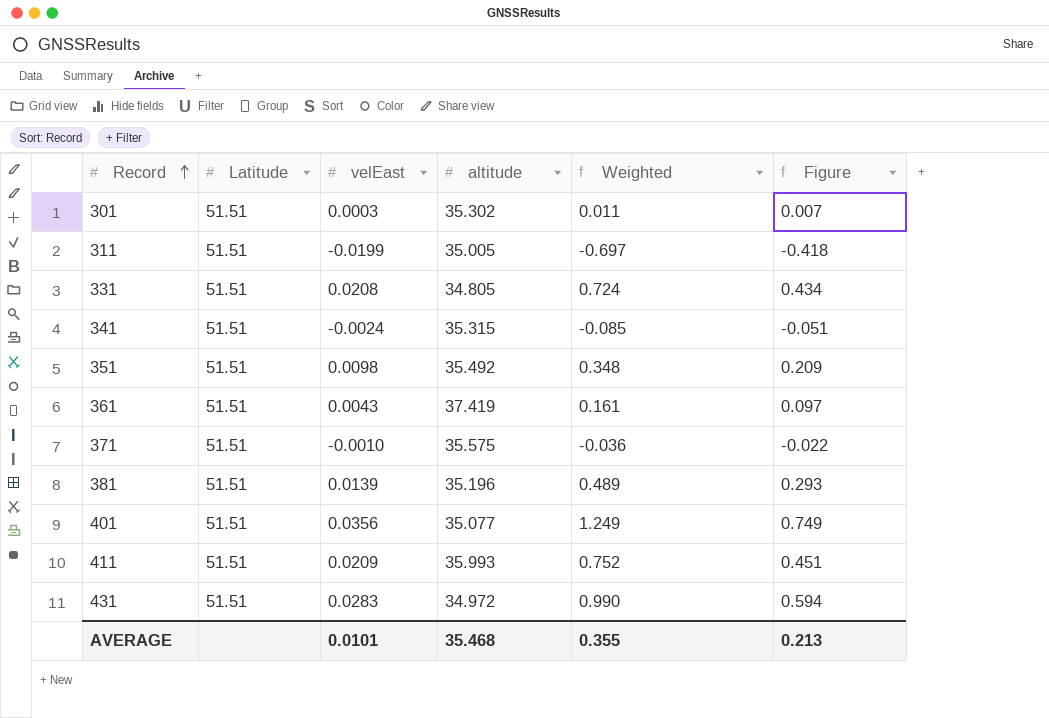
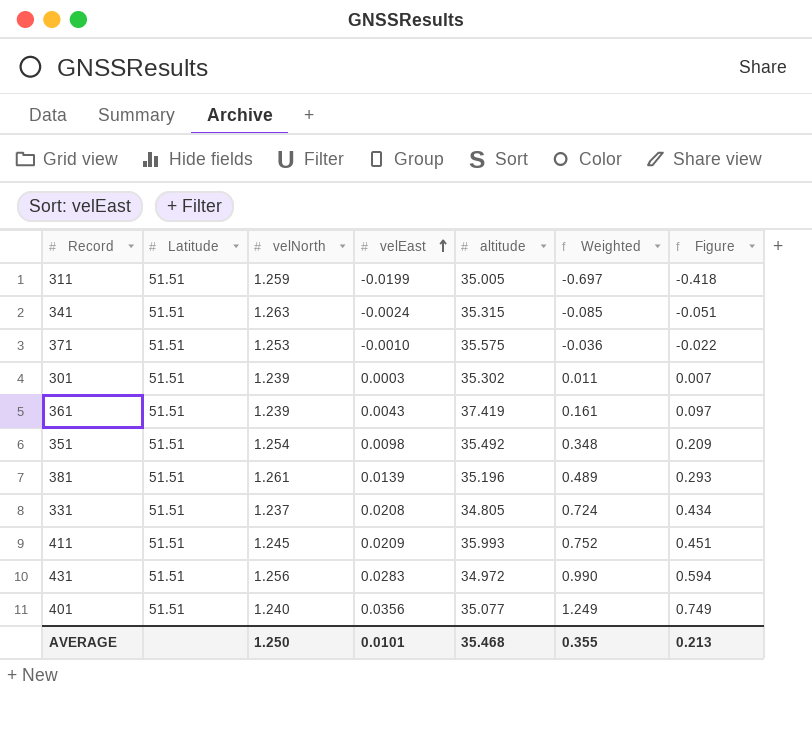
row order: Record ascending -> velEast ascending
column velNorth | position: none -> 3

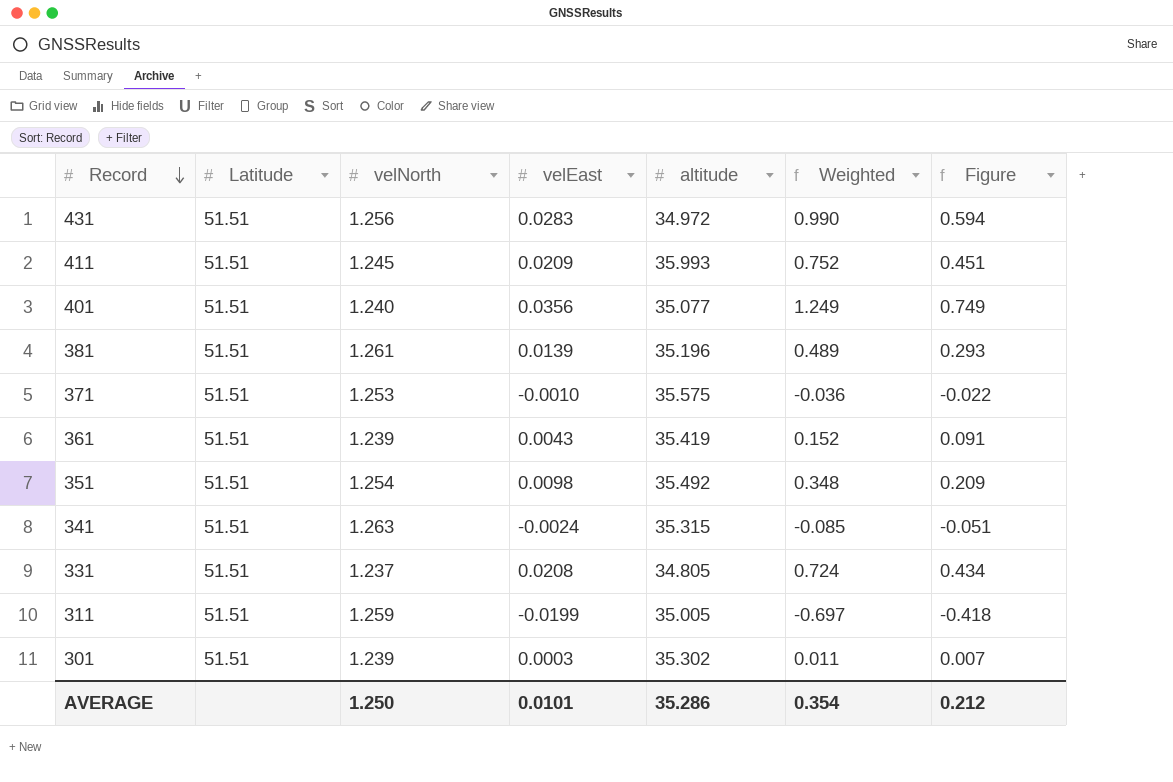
row order: velEast ascending -> Record descending
361 | altitude: 37.419 -> 35.419
361 | Weighted: 0.161 -> 0.152
361 | Figure: 0.097 -> 0.091
AVERAGE | altitude: 35.468 -> 35.286
AVERAGE | Weighted: 0.355 -> 0.354
AVERAGE | Figure: 0.213 -> 0.212

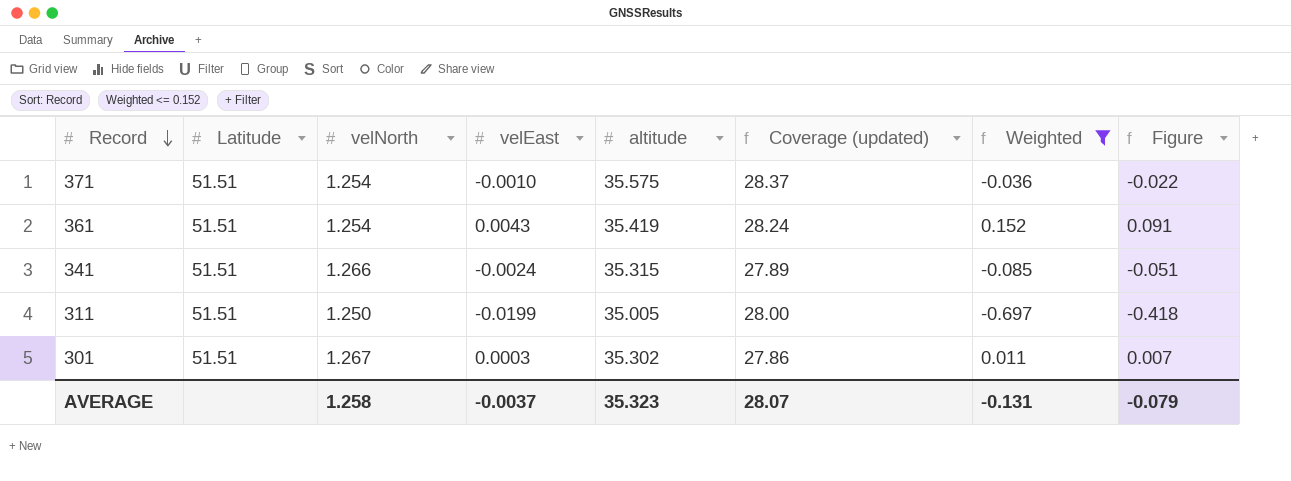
filter: none -> Weighted <= 0.152
column Coverage (updated) | formula: none -> [altitude] / [velNorth]
371 | velNorth: 1.253 -> 1.254
361 | velNorth: 1.239 -> 1.254
341 | velNorth: 1.263 -> 1.266
311 | velNorth: 1.259 -> 1.250
301 | velNorth: 1.239 -> 1.267
AVERAGE | velNorth: 1.250 -> 1.258
AVERAGE | velEast: 0.0101 -> -0.0037
AVERAGE | altitude: 35.286 -> 35.323
AVERAGE | Weighted: 0.354 -> -0.131
AVERAGE | Figure: 0.212 -> -0.079

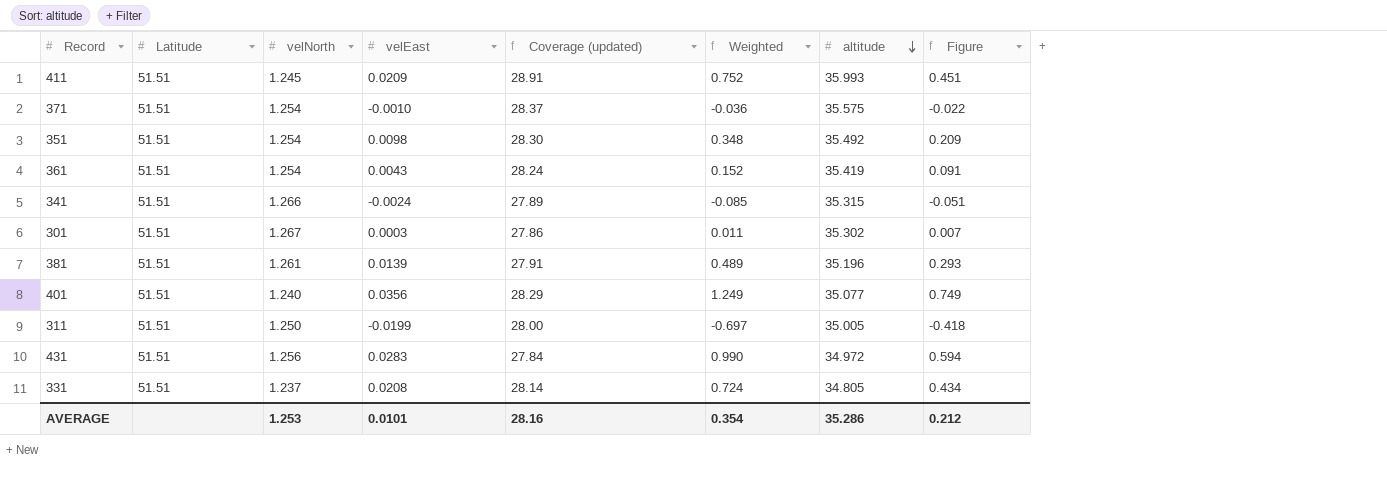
filter: Weighted <= 0.152 -> none
row order: Record descending -> altitude descending
column altitude | position: 5 -> 7
AVERAGE | velNorth: 1.258 -> 1.253
AVERAGE | velEast: -0.0037 -> 0.0101
AVERAGE | Coverage (updated): 28.07 -> 28.16
AVERAGE | Weighted: -0.131 -> 0.354
AVERAGE | altitude: 35.323 -> 35.286
AVERAGE | Figure: -0.079 -> 0.212

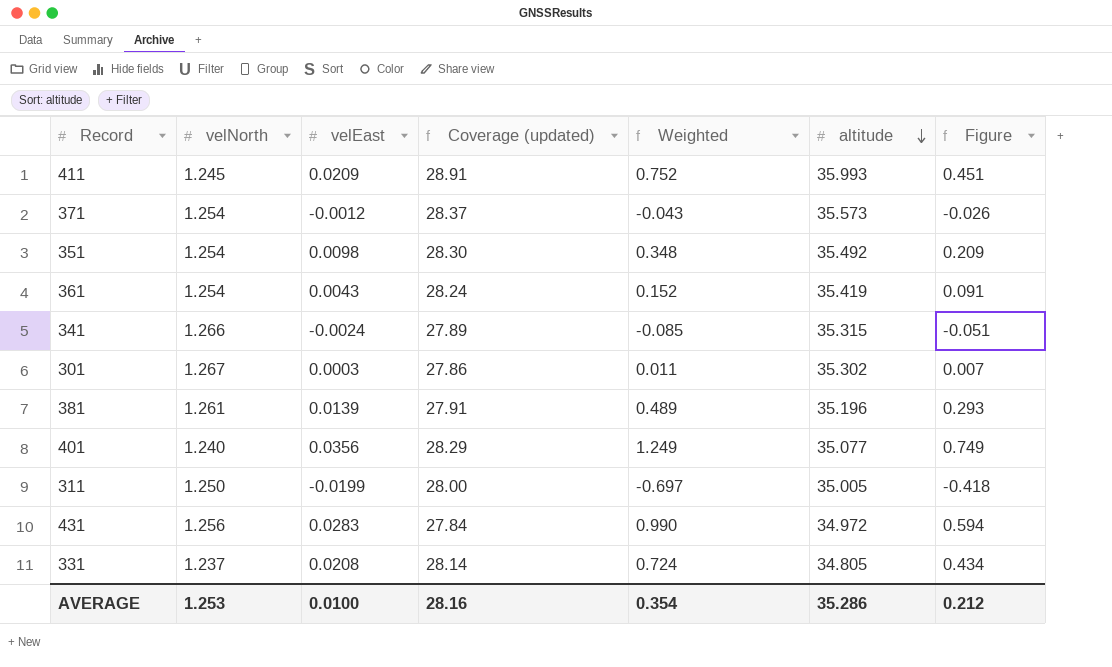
column Latitude | position: 2 -> none
371 | velEast: -0.0010 -> -0.0012
371 | Weighted: -0.036 -> -0.043
371 | altitude: 35.575 -> 35.573
371 | Figure: -0.022 -> -0.026
AVERAGE | velEast: 0.0101 -> 0.0100

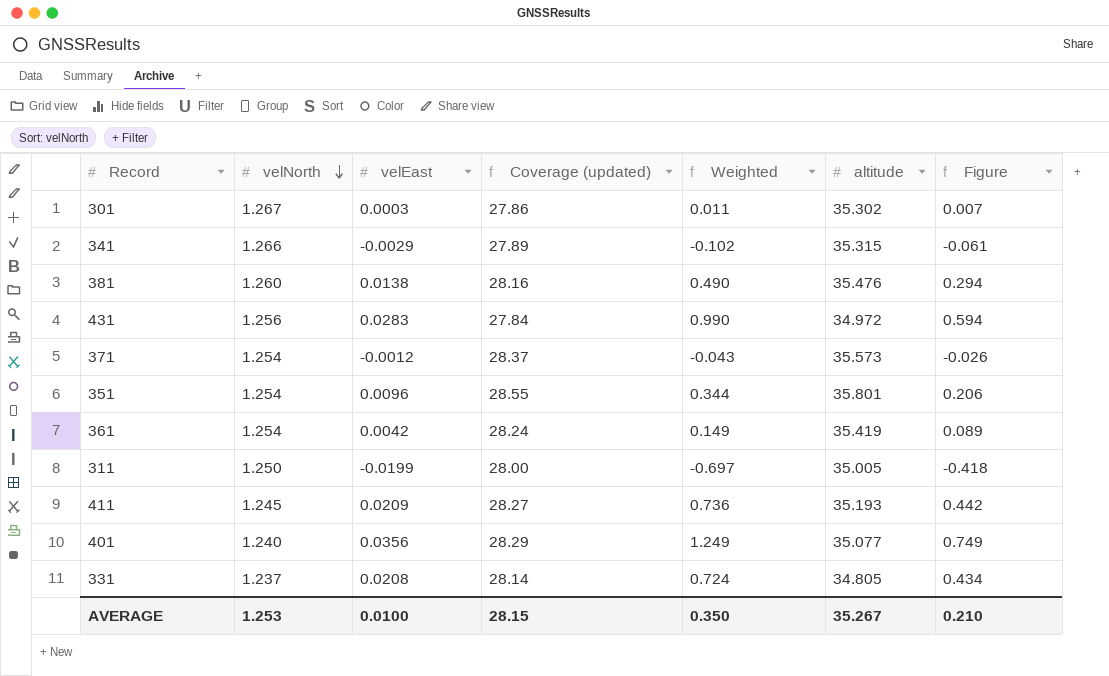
row order: altitude descending -> velNorth descending
341 | velEast: -0.0024 -> -0.0029
341 | Weighted: -0.085 -> -0.102
341 | Figure: -0.051 -> -0.061
381 | velNorth: 1.261 -> 1.260
381 | velEast: 0.0139 -> 0.0138
381 | Coverage (updated): 27.91 -> 28.16
381 | Weighted: 0.489 -> 0.490
381 | altitude: 35.196 -> 35.476
381 | Figure: 0.293 -> 0.294
351 | velEast: 0.0098 -> 0.0096
351 | Coverage (updated): 28.30 -> 28.55
351 | Weighted: 0.348 -> 0.344
351 | altitude: 35.492 -> 35.801
351 | Figure: 0.209 -> 0.206
361 | velEast: 0.0043 -> 0.0042
361 | Weighted: 0.152 -> 0.149
361 | Figure: 0.091 -> 0.089
411 | Coverage (updated): 28.91 -> 28.27
411 | Weighted: 0.752 -> 0.736
411 | altitude: 35.993 -> 35.193
411 | Figure: 0.451 -> 0.442
AVERAGE | Coverage (updated): 28.16 -> 28.15
AVERAGE | Weighted: 0.354 -> 0.350
AVERAGE | altitude: 35.286 -> 35.267
AVERAGE | Figure: 0.212 -> 0.210

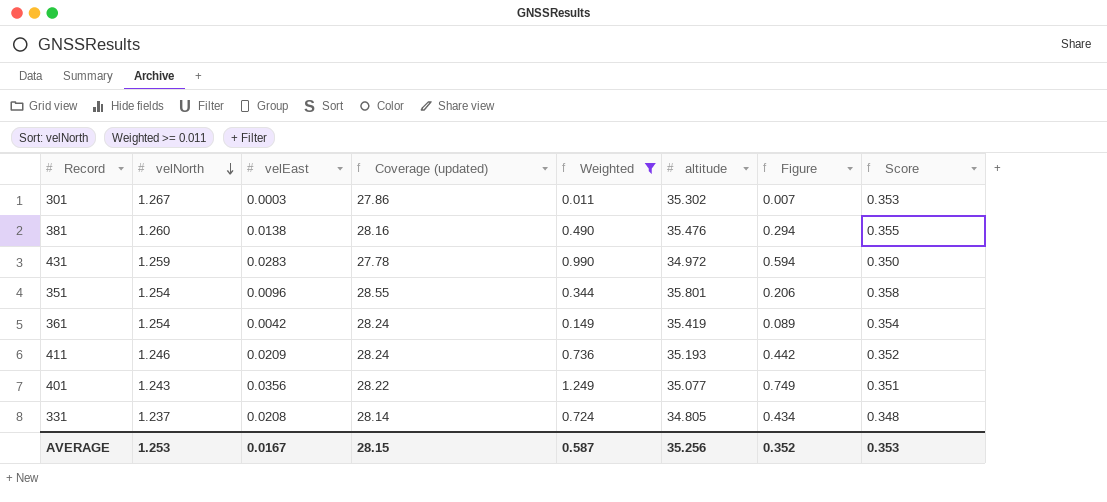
filter: none -> Weighted >= 0.011
column Score | formula: none -> [altitude] * 0.01
431 | velNorth: 1.256 -> 1.259
431 | Coverage (updated): 27.84 -> 27.78
411 | velNorth: 1.245 -> 1.246
411 | Coverage (updated): 28.27 -> 28.24
401 | velNorth: 1.240 -> 1.243
401 | Coverage (updated): 28.29 -> 28.22
AVERAGE | velEast: 0.0100 -> 0.0167
AVERAGE | Weighted: 0.350 -> 0.587
AVERAGE | altitude: 35.267 -> 35.256
AVERAGE | Figure: 0.210 -> 0.352

